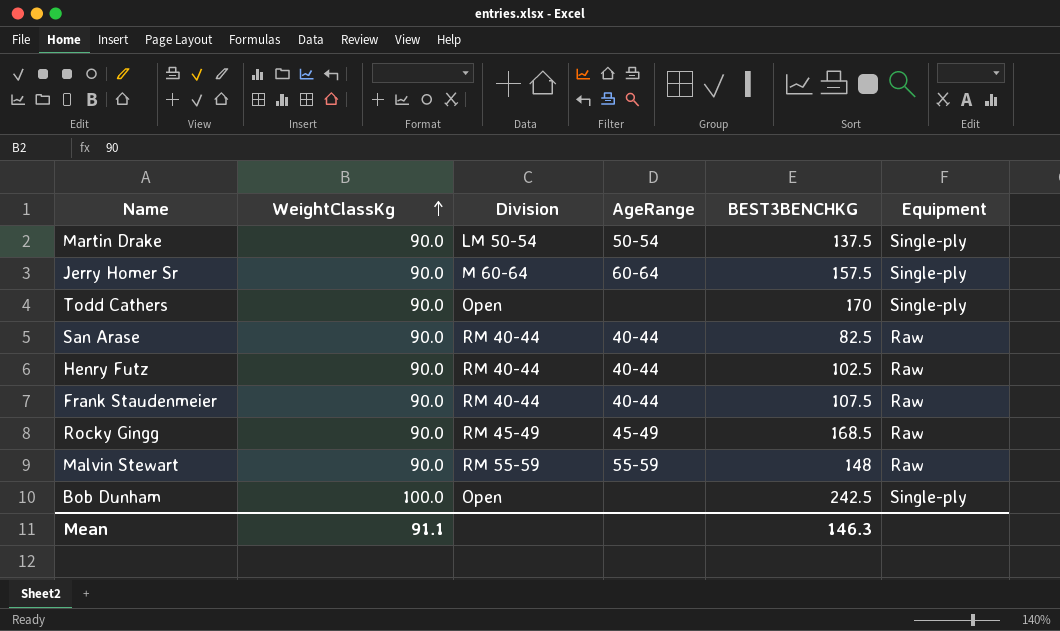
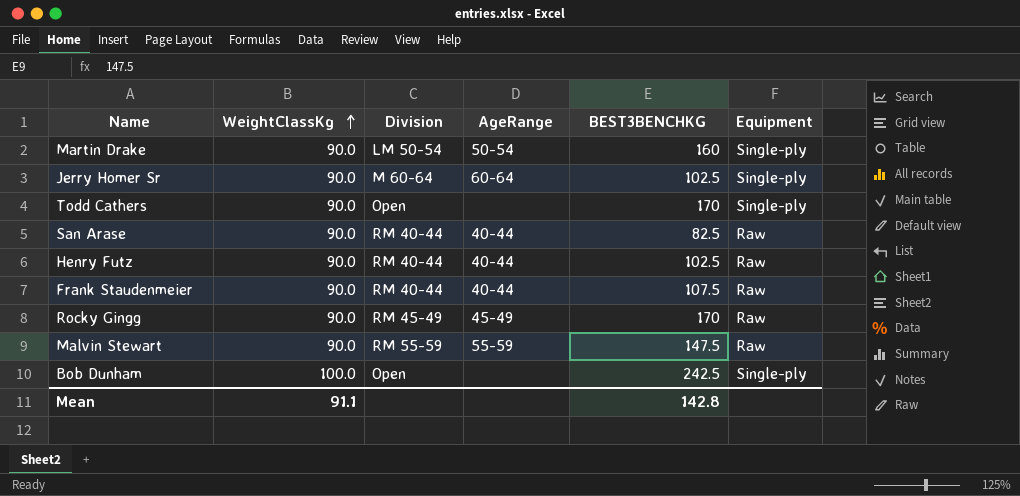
Martin Drake | BEST3BENCHKG: 137.5 -> 160
Jerry Homer Sr | BEST3BENCHKG: 157.5 -> 102.5
Rocky Gingg | BEST3BENCHKG: 168.5 -> 170
Malvin Stewart | BEST3BENCHKG: 148 -> 147.5
Mean | BEST3BENCHKG: 146.3 -> 142.8

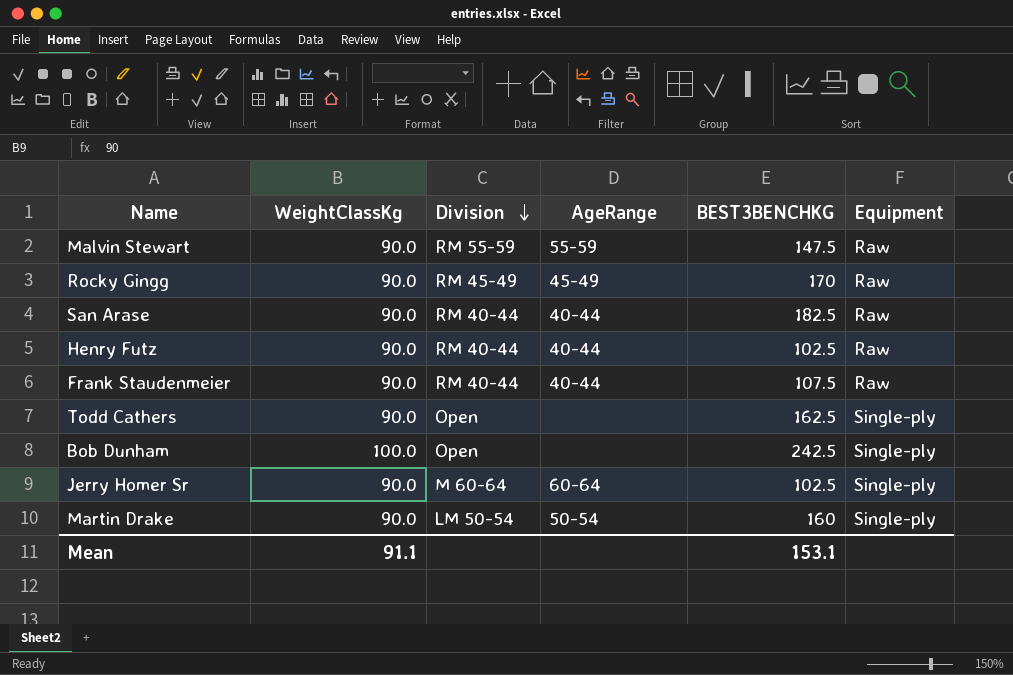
row order: WeightClassKg ascending -> Division descending
San Arase | BEST3BENCHKG: 82.5 -> 182.5
Todd Cathers | BEST3BENCHKG: 170 -> 162.5
Mean | BEST3BENCHKG: 142.8 -> 153.1

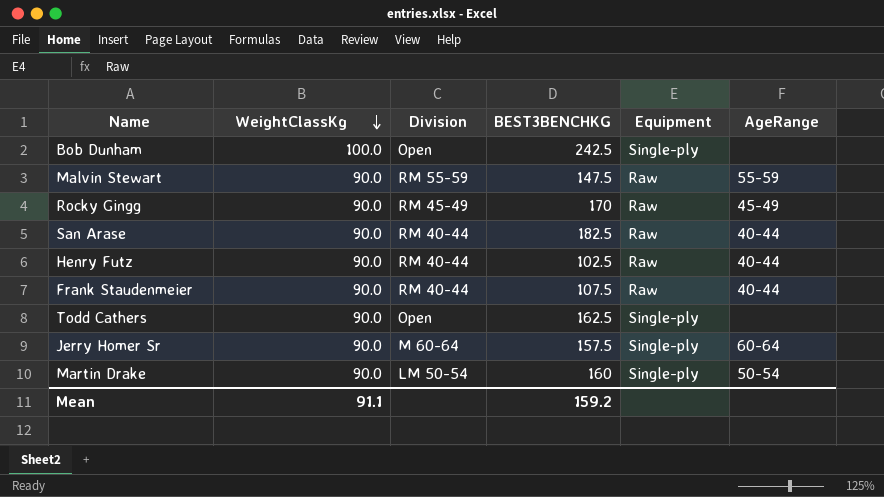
row order: Division descending -> WeightClassKg descending
column AgeRange | position: 4 -> 6
Jerry Homer Sr | BEST3BENCHKG: 102.5 -> 157.5
Mean | BEST3BENCHKG: 153.1 -> 159.2

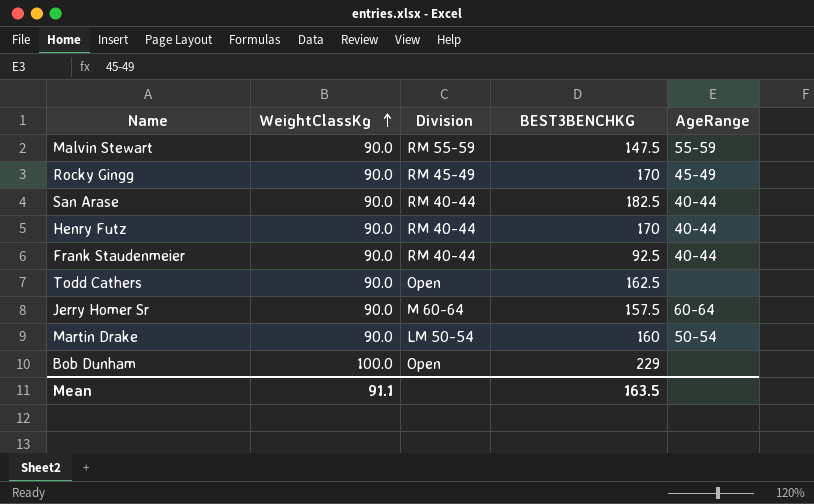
row order: WeightClassKg descending -> WeightClassKg ascending
column Equipment | position: 5 -> none
Henry Futz | BEST3BENCHKG: 102.5 -> 170
Frank Staudenmeier | BEST3BENCHKG: 107.5 -> 92.5
Bob Dunham | BEST3BENCHKG: 242.5 -> 229
Mean | BEST3BENCHKG: 159.2 -> 163.5

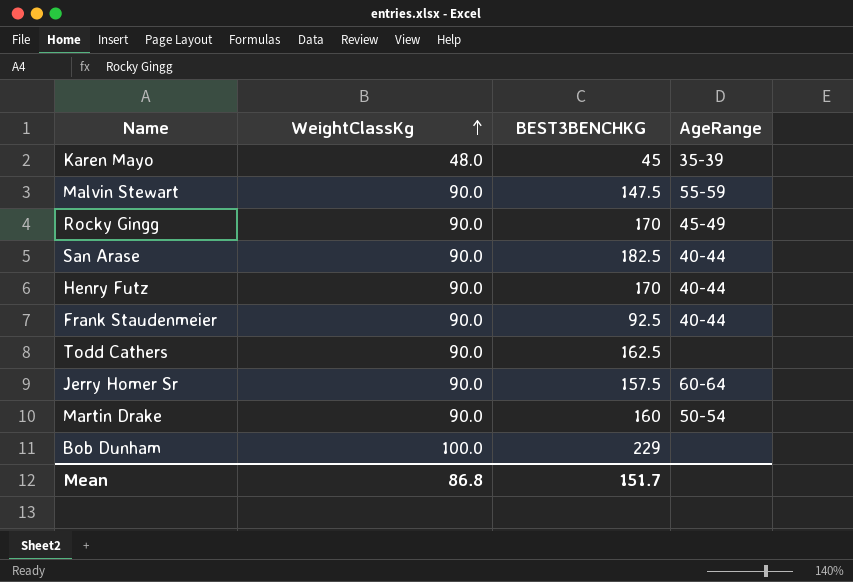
column Division | position: 3 -> none
row Karen Mayo: none -> 48.0 | 45 | 35-39
Mean | WeightClassKg: 91.1 -> 86.8
Mean | BEST3BENCHKG: 163.5 -> 151.7

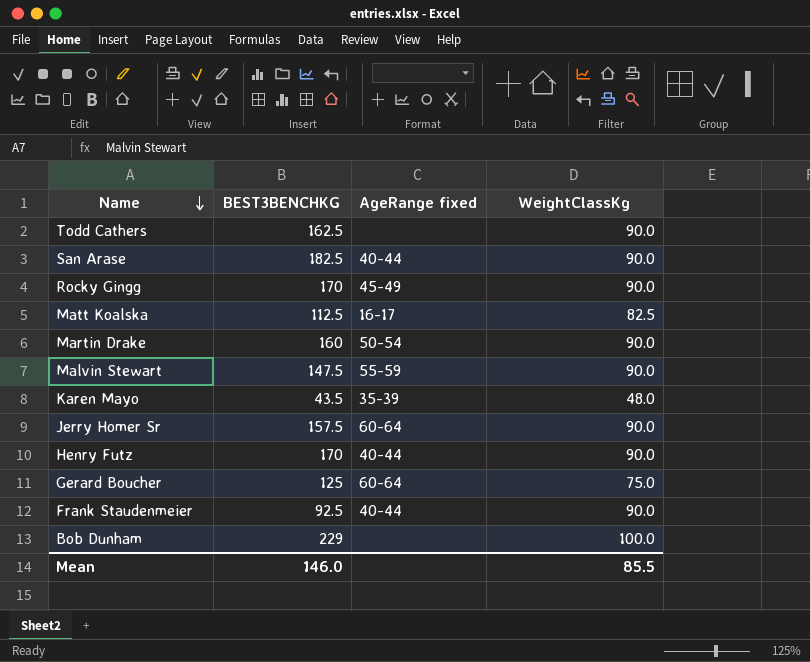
row order: WeightClassKg ascending -> Name descending
column name: AgeRange -> AgeRange fixed
column WeightClassKg | position: 2 -> 4
row Matt Koalska: none -> 112.5 | 16-17 | 82.5
Karen Mayo | BEST3BENCHKG: 45 -> 43.5
row Gerard Boucher: none -> 125 | 60-64 | 75.0
Mean | BEST3BENCHKG: 151.7 -> 146.0
Mean | WeightClassKg: 86.8 -> 85.5

